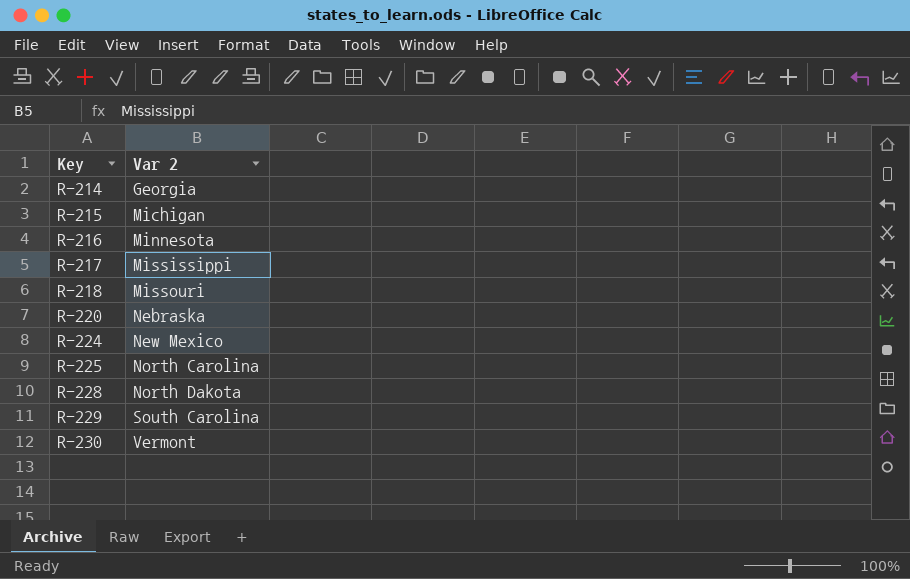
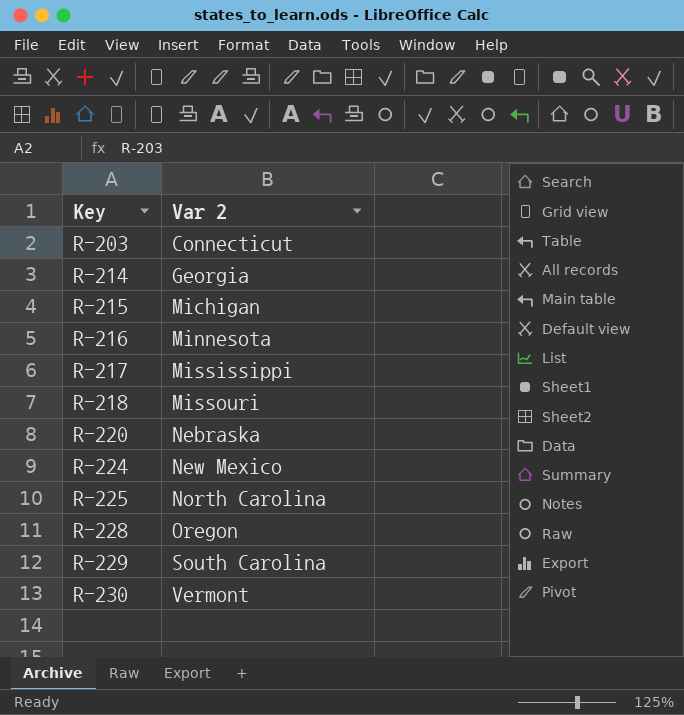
row R-203: none -> Connecticut
R-228 | Var 2: North Dakota -> Oregon

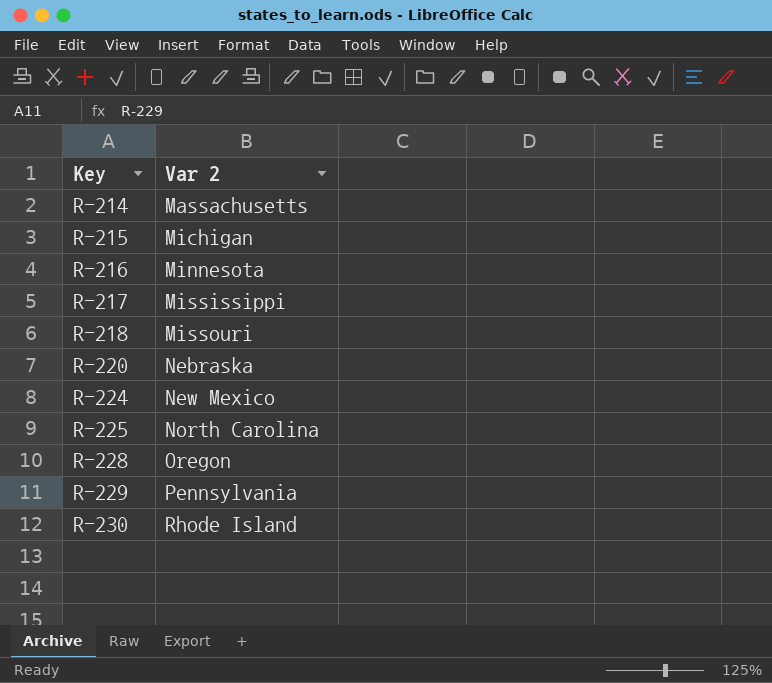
row R-203: Connecticut -> none
R-214 | Var 2: Georgia -> Massachusetts
R-229 | Var 2: South Carolina -> Pennsylvania
R-230 | Var 2: Vermont -> Rhode Island

